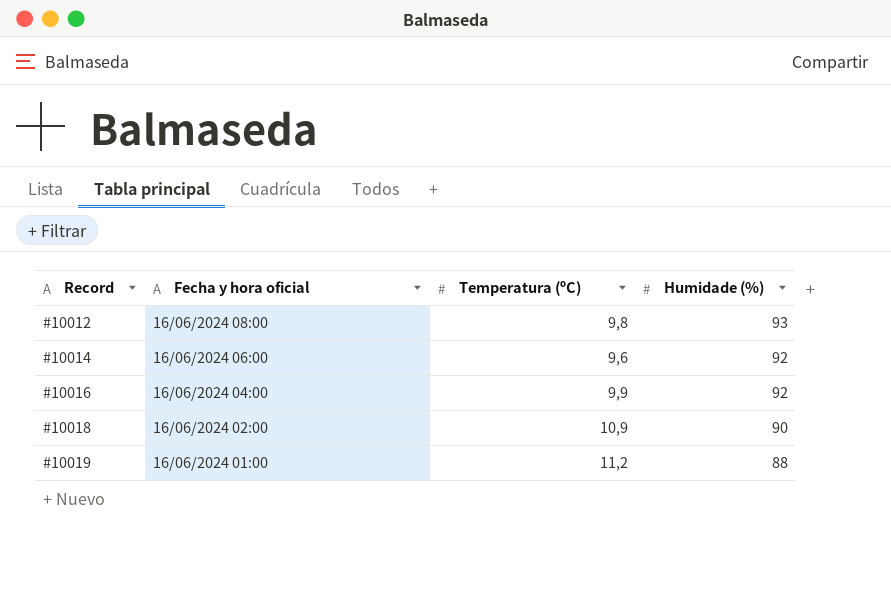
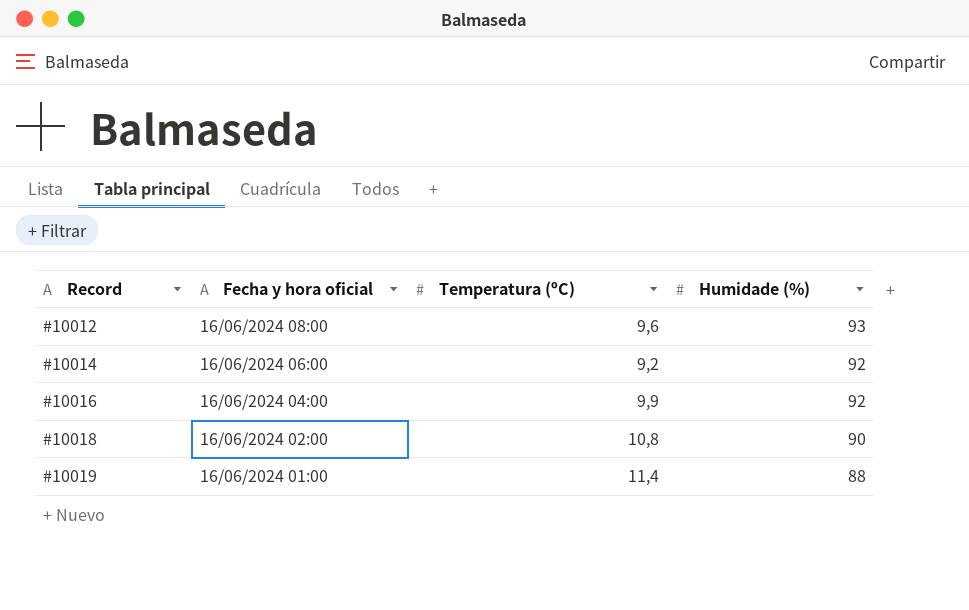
#10012 | Temperatura (ºC): 9,8 -> 9,6
#10014 | Temperatura (ºC): 9,6 -> 9,2
#10018 | Temperatura (ºC): 10,9 -> 10,8
#10019 | Temperatura (ºC): 11,2 -> 11,4

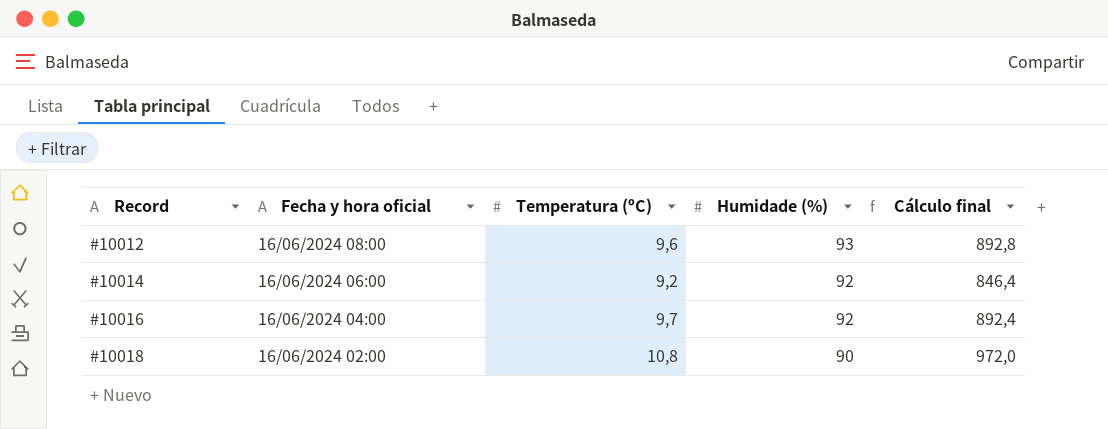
column Cálculo final | formula: none -> [Temperatura (ºC)] * [Humidade (%)]
row #10019: 16/06/2024 01:00 | 11,4 | 88 -> none
#10016 | Temperatura (ºC): 9,9 -> 9,7

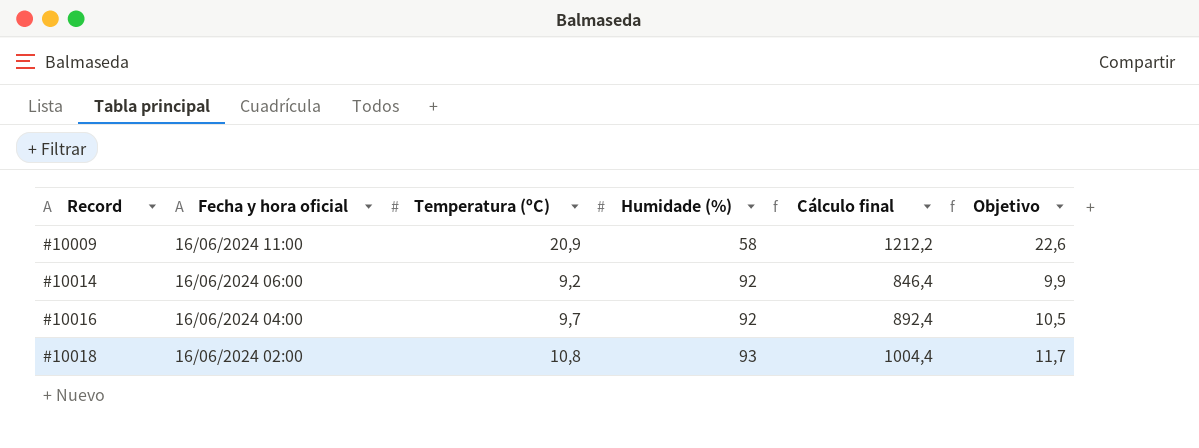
column Objetivo | formula: none -> [Temperatura (ºC)] * 1,08
row #10012: 16/06/2024 08:00 | 9,6 | 93 | 892,8 -> none
row #10009: none -> 16/06/2024 11:00 | 20,9 | 58 | 1212,2 | 22,6
#10018 | Humidade (%): 90 -> 93
#10018 | Cálculo final: 972,0 -> 1004,4

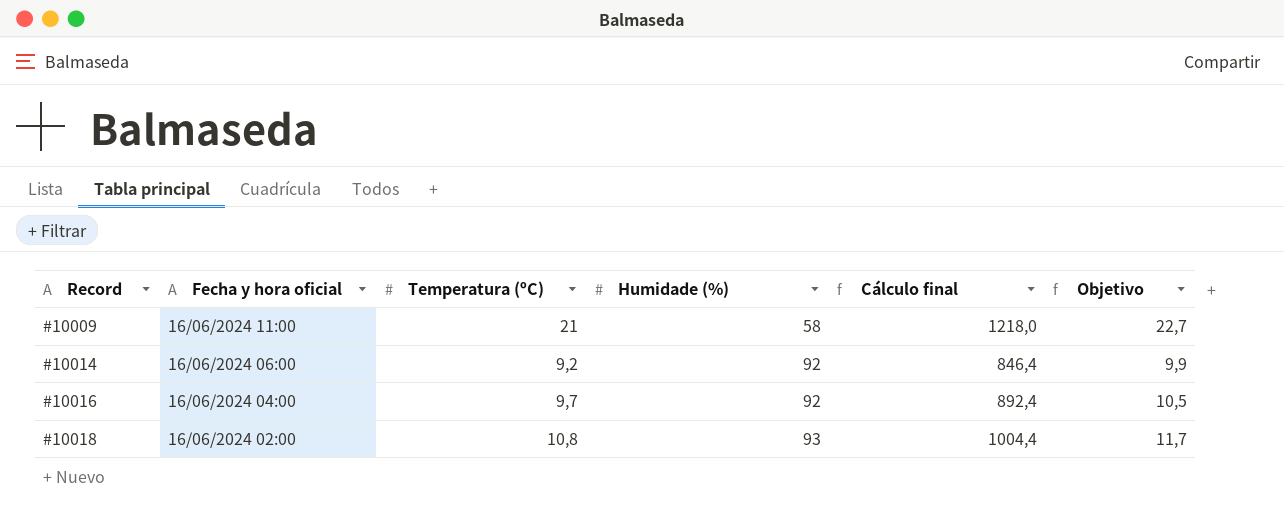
#10009 | Temperatura (ºC): 20,9 -> 21
#10009 | Cálculo final: 1212,2 -> 1218,0
#10009 | Objetivo: 22,6 -> 22,7

